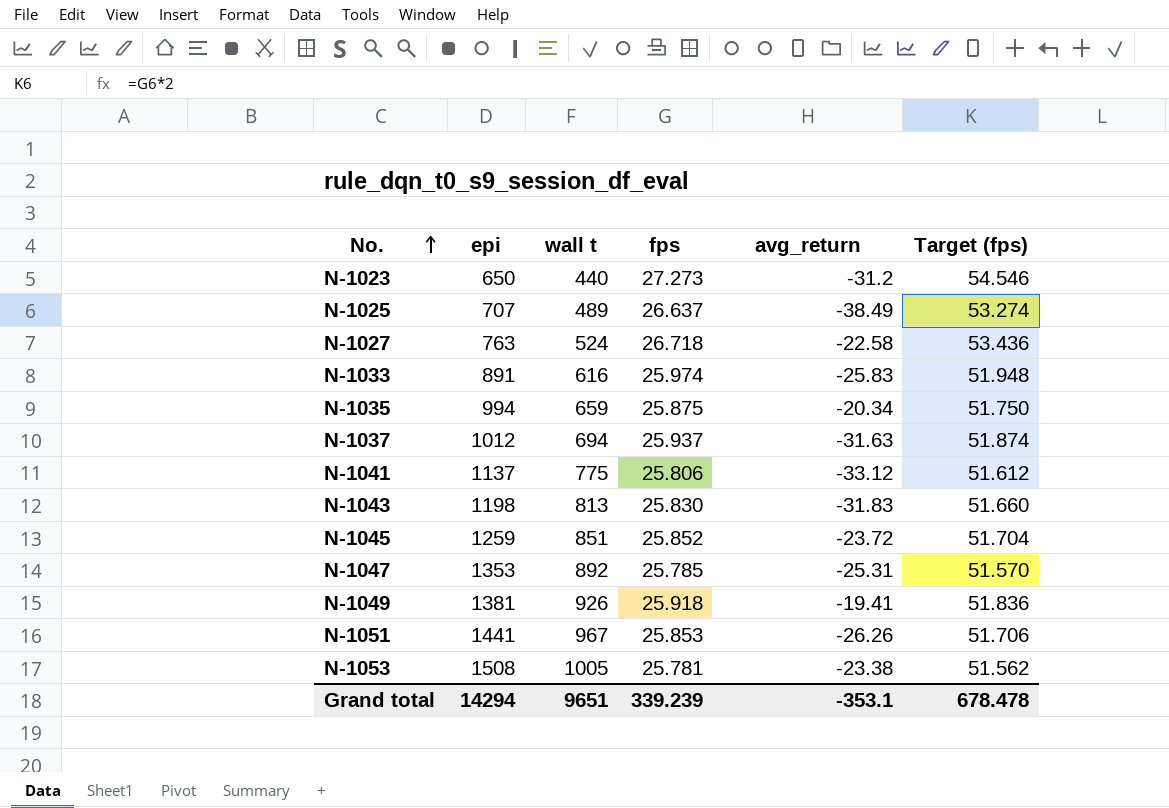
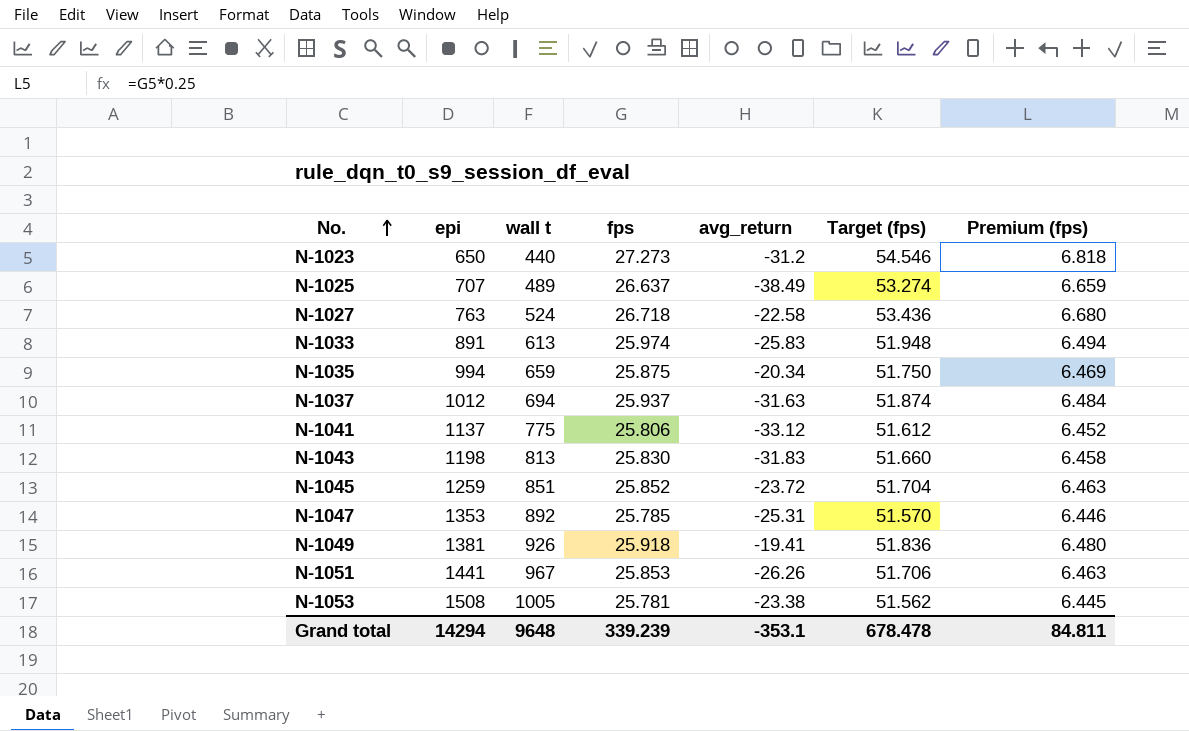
column Premium (fps) | formula: none -> [fps] * 0.25
N-1033 | wall t: 616 -> 613
Grand total | wall t: 9651 -> 9648

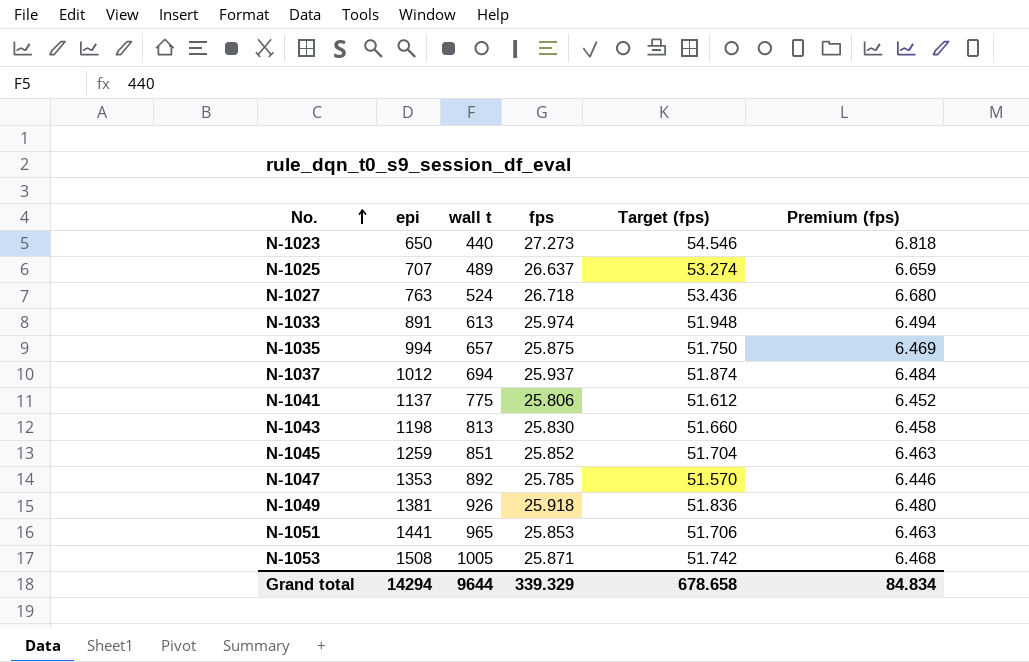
column avg_return | position: 5 -> none
N-1035 | wall t: 659 -> 657
N-1051 | wall t: 967 -> 965
N-1053 | fps: 25.781 -> 25.871
N-1053 | Target (fps): 51.562 -> 51.742
N-1053 | Premium (fps): 6.445 -> 6.468
Grand total | wall t: 9648 -> 9644
Grand total | fps: 339.239 -> 339.329
Grand total | Target (fps): 678.478 -> 678.658
Grand total | Premium (fps): 84.811 -> 84.834

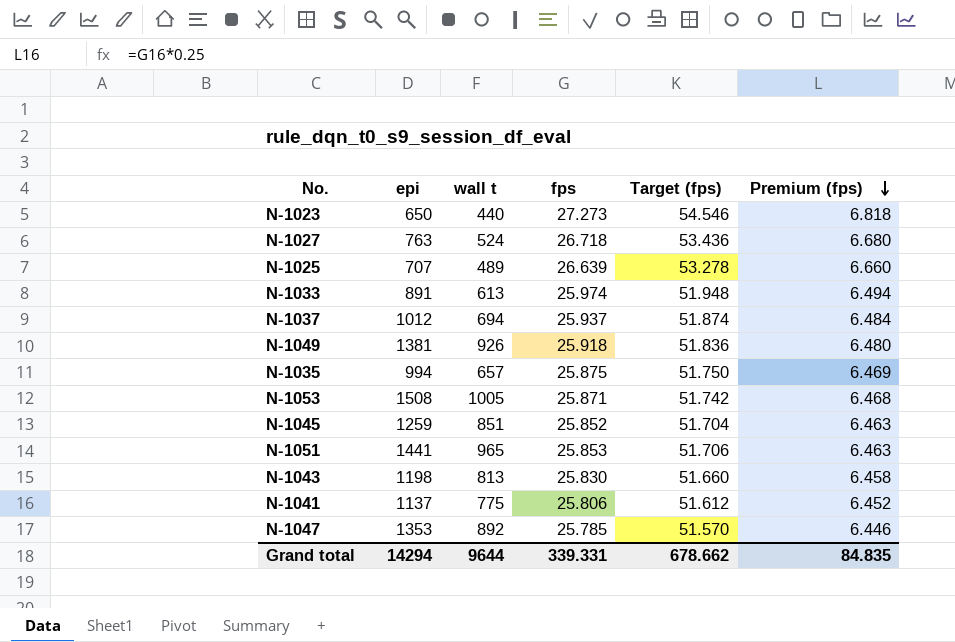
row order: No. ascending -> Premium (fps) descending
N-1025 | fps: 26.637 -> 26.639
N-1025 | Target (fps): 53.274 -> 53.278
N-1025 | Premium (fps): 6.659 -> 6.660
Grand total | fps: 339.329 -> 339.331
Grand total | Target (fps): 678.658 -> 678.662
Grand total | Premium (fps): 84.834 -> 84.835

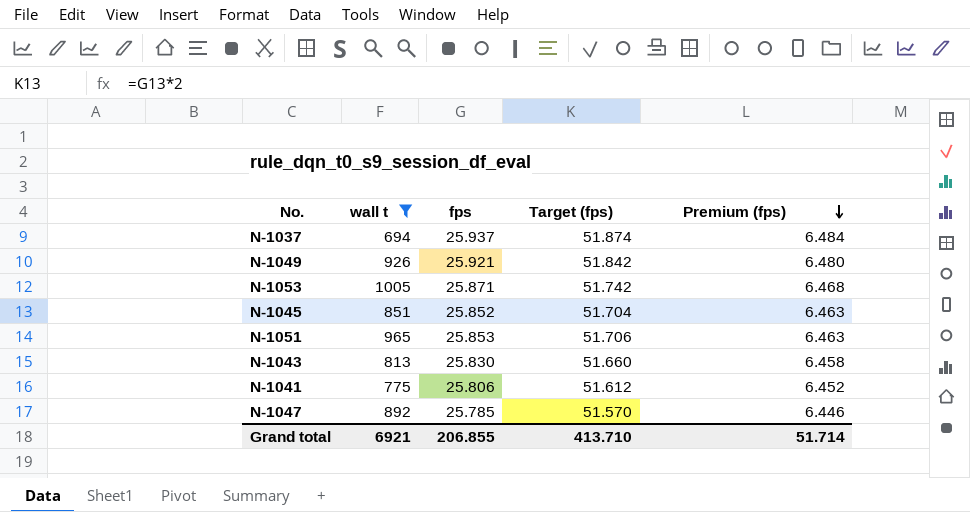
filter: none -> wall t >= 694
column epi | position: 2 -> none
N-1049 | fps: 25.918 -> 25.921
N-1049 | Target (fps): 51.836 -> 51.842
Grand total | wall t: 9644 -> 6921
Grand total | fps: 339.331 -> 206.855
Grand total | Target (fps): 678.662 -> 413.710
Grand total | Premium (fps): 84.835 -> 51.714

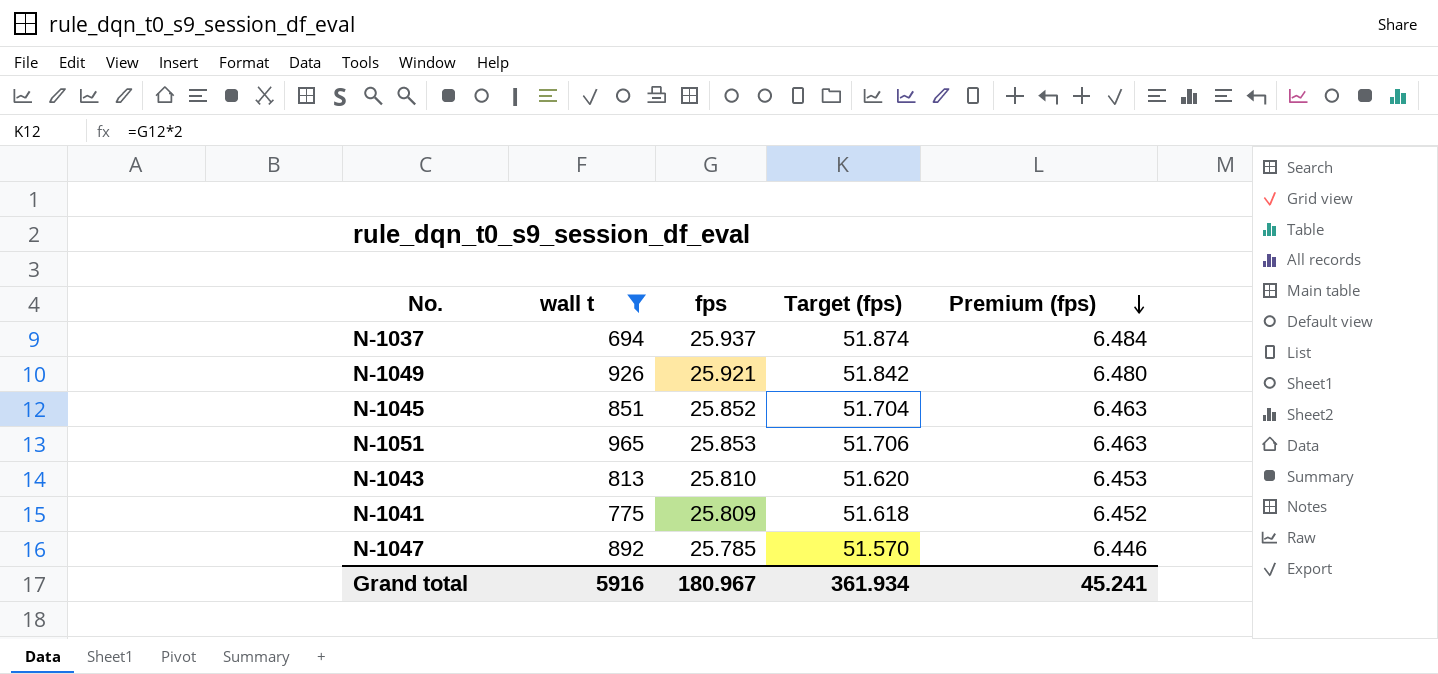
row N-1053: 1005 | 25.871 | 51.742 | 6.468 -> none
N-1043 | fps: 25.830 -> 25.810
N-1043 | Target (fps): 51.660 -> 51.620
N-1043 | Premium (fps): 6.458 -> 6.453
N-1041 | fps: 25.806 -> 25.809
N-1041 | Target (fps): 51.612 -> 51.618
Grand total | wall t: 6921 -> 5916
Grand total | fps: 206.855 -> 180.967
Grand total | Target (fps): 413.710 -> 361.934
Grand total | Premium (fps): 51.714 -> 45.241

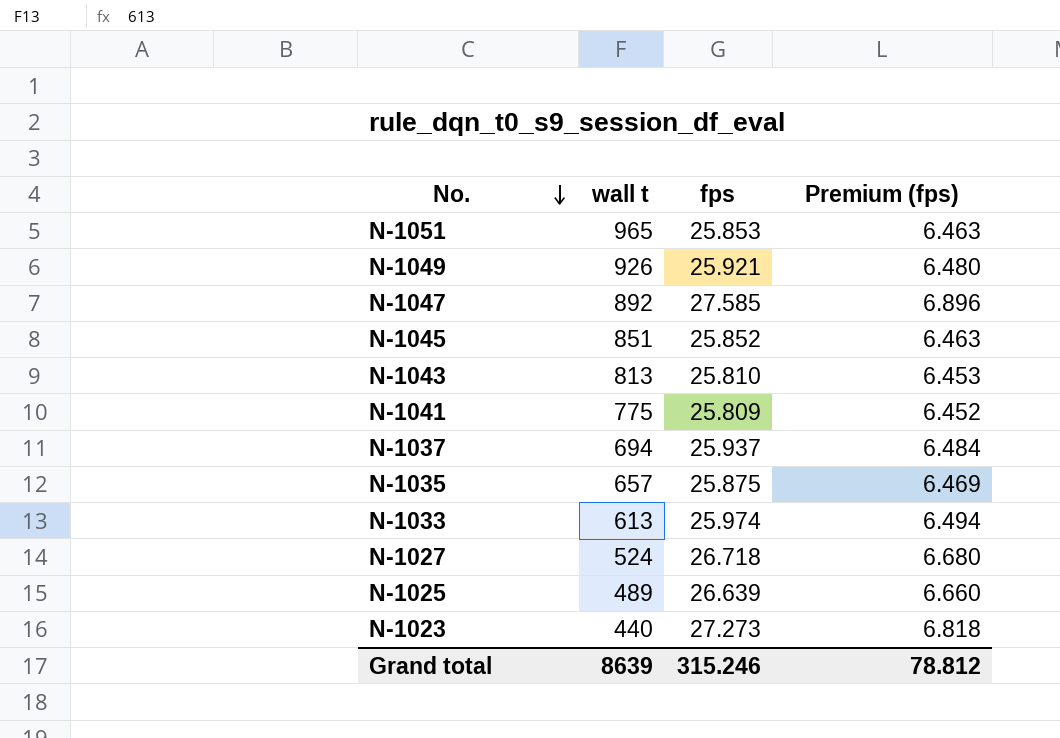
filter: wall t >= 694 -> none
row order: Premium (fps) descending -> No. descending
column Target (fps) | formula: [fps] * 2 -> none
N-1047 | fps: 25.785 -> 27.585
N-1047 | Premium (fps): 6.446 -> 6.896
Grand total | wall t: 5916 -> 8639
Grand total | fps: 180.967 -> 315.246
Grand total | Premium (fps): 45.241 -> 78.812

